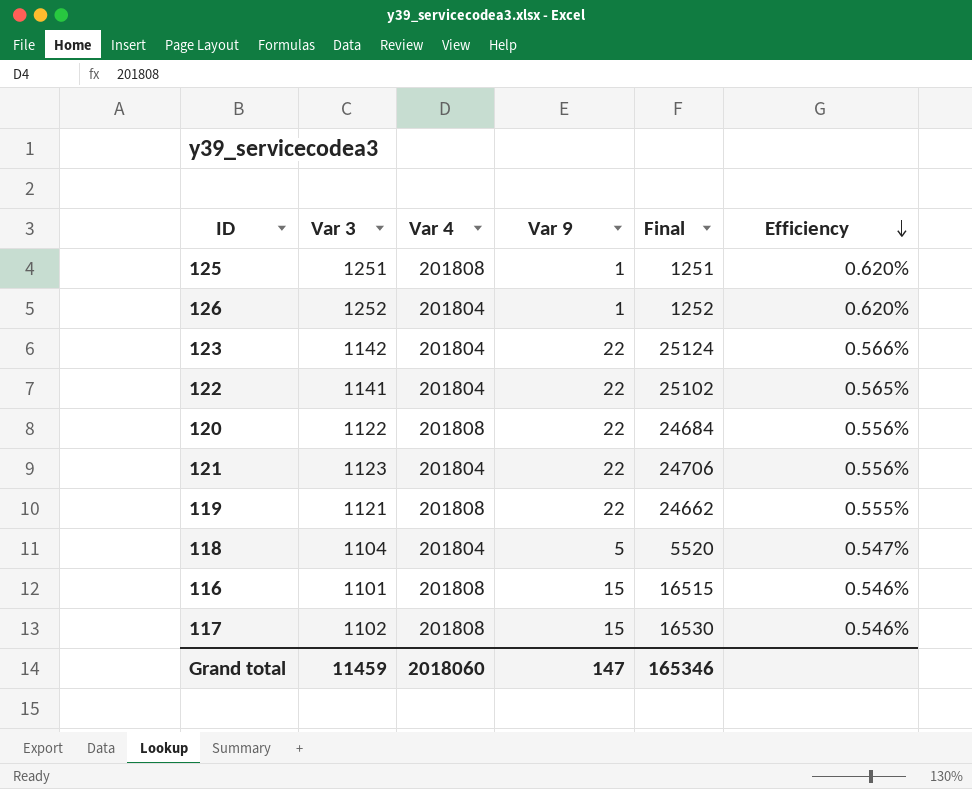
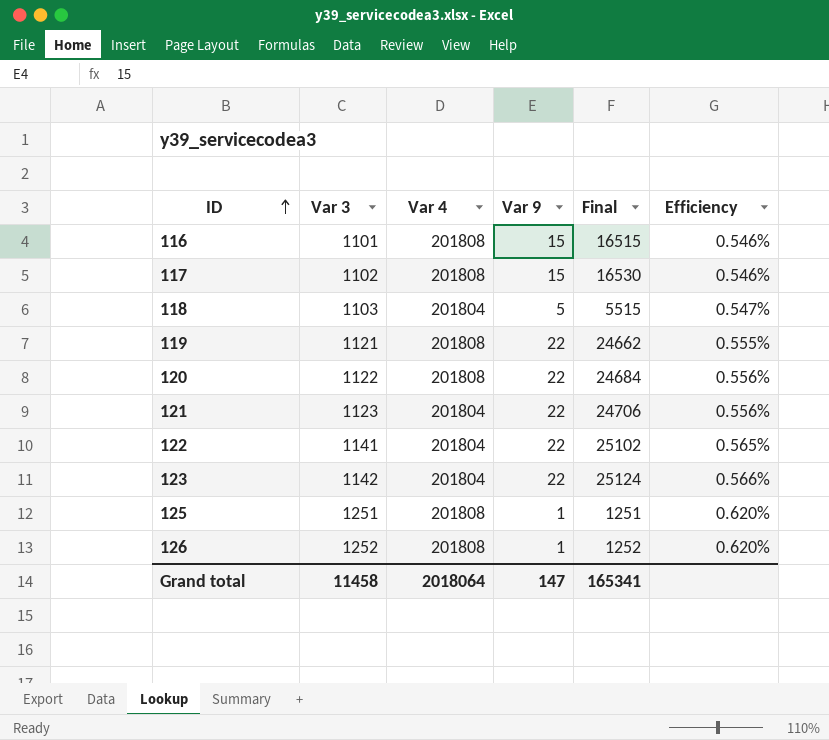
row order: Efficiency descending -> ID ascending
118 | Var 3: 1104 -> 1103
118 | Final: 5520 -> 5515
126 | Var 4: 201804 -> 201808
Grand total | Var 3: 11459 -> 11458
Grand total | Var 4: 2018060 -> 2018064
Grand total | Final: 165346 -> 165341

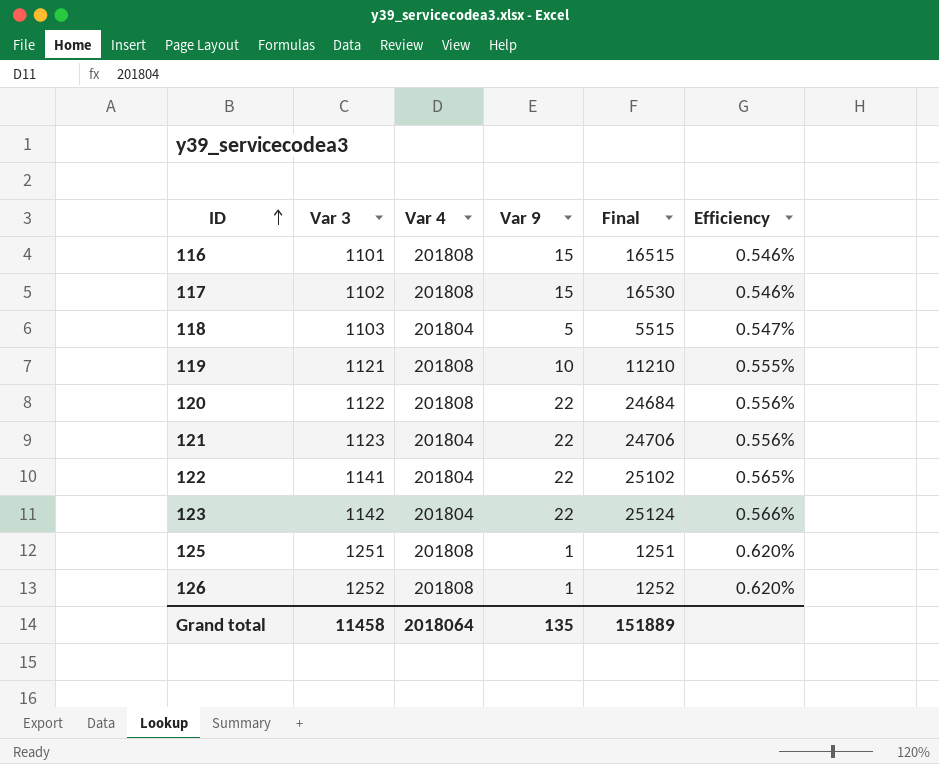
119 | Var 9: 22 -> 10
119 | Final: 24662 -> 11210
Grand total | Var 9: 147 -> 135
Grand total | Final: 165341 -> 151889

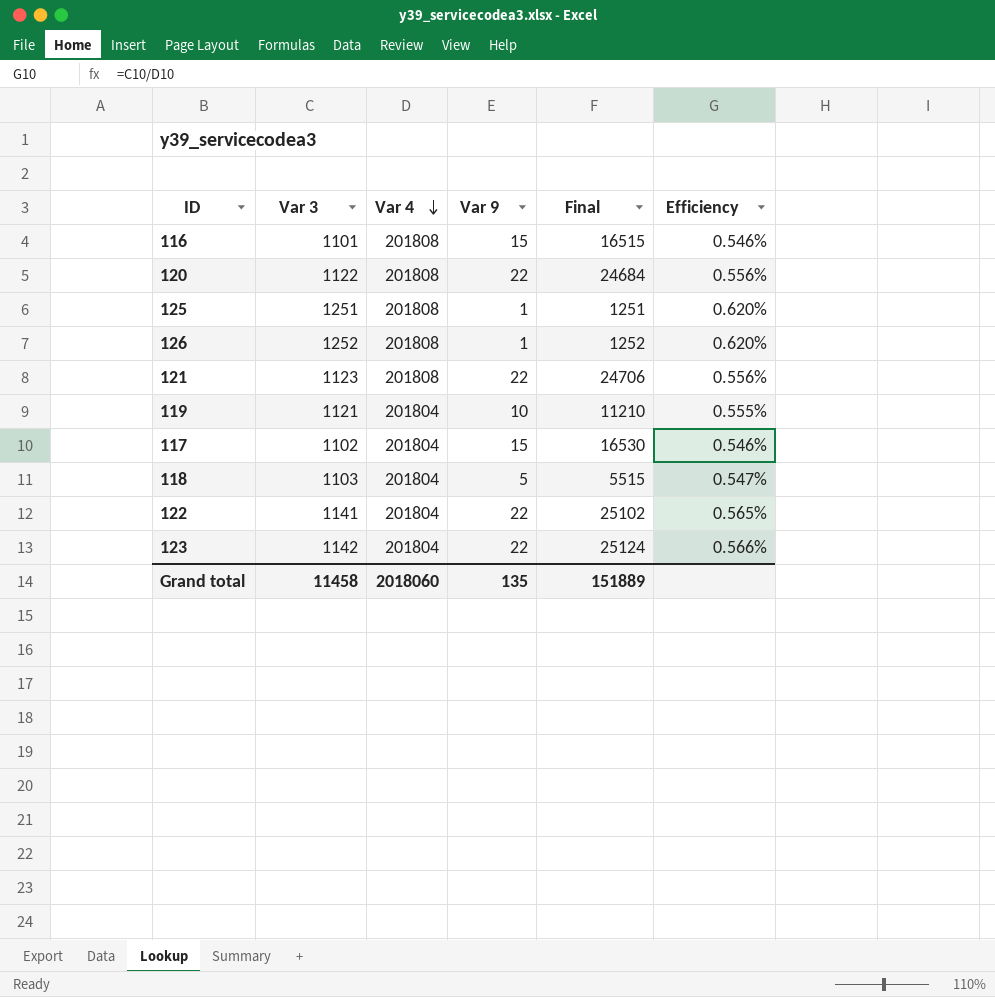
row order: ID ascending -> Var 4 descending
121 | Var 4: 201804 -> 201808
119 | Var 4: 201808 -> 201804
117 | Var 4: 201808 -> 201804
Grand total | Var 4: 2018064 -> 2018060

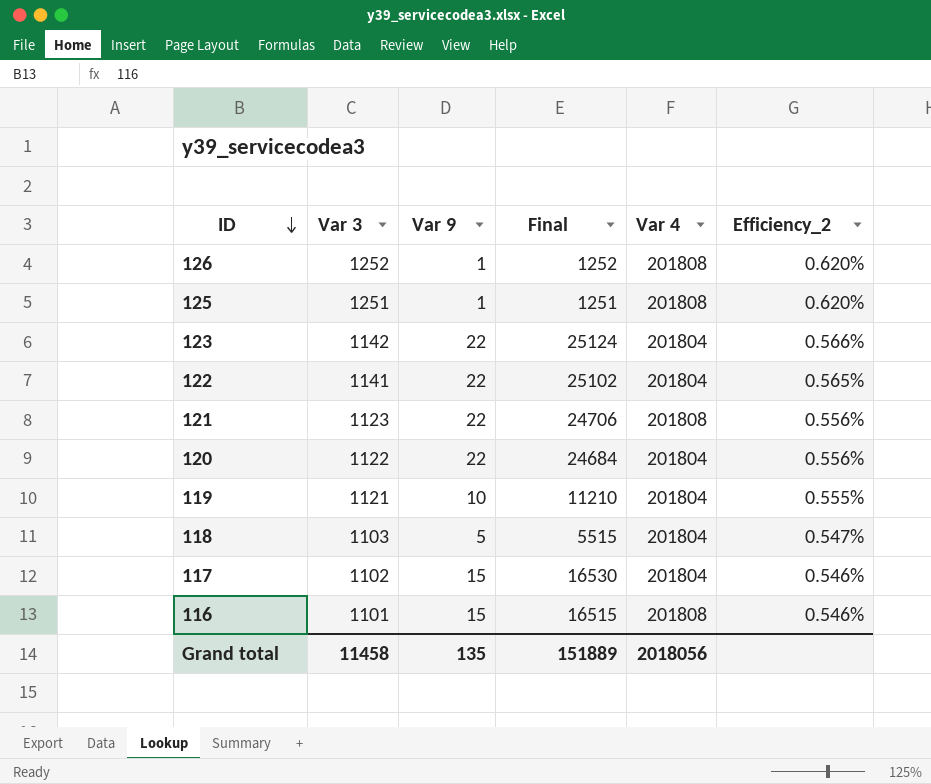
row order: Var 4 descending -> ID descending
column Var 4 | position: 3 -> 5
column name: Efficiency -> Efficiency_2
120 | Var 4: 201808 -> 201804
Grand total | Var 4: 2018060 -> 2018056

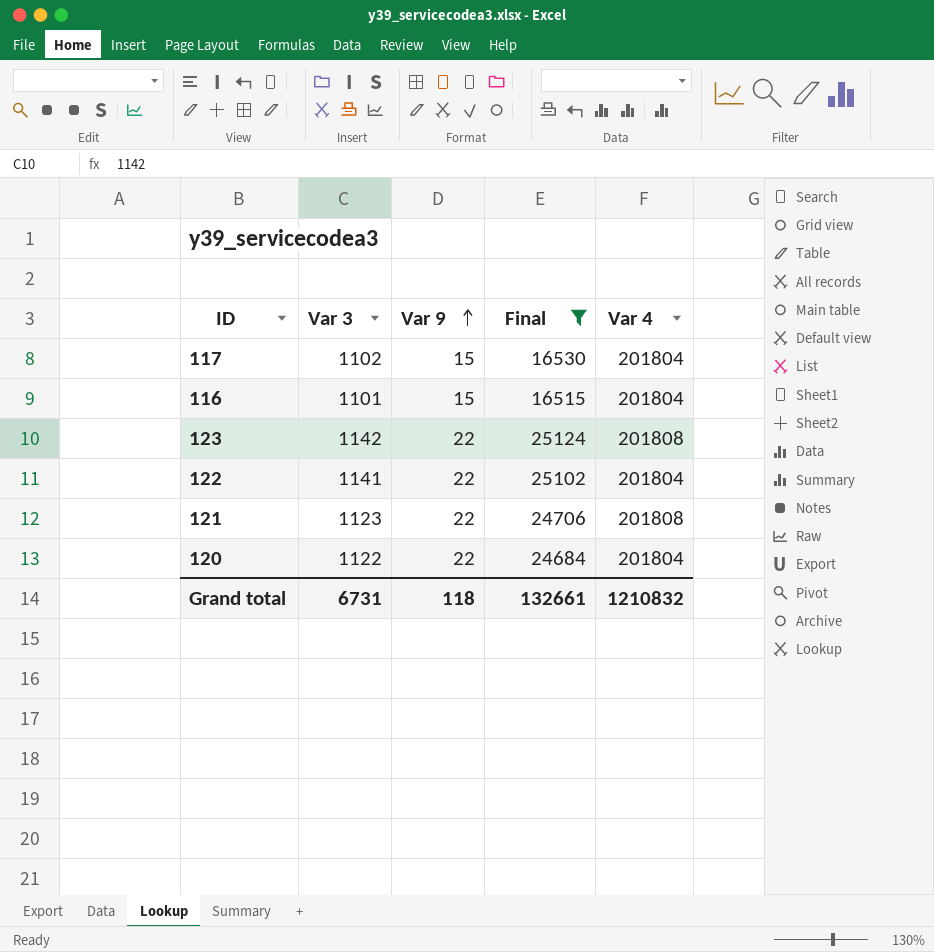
filter: none -> Final >= 16515
row order: ID descending -> Var 9 ascending
column Efficiency_2 | formula: [Var 3] / [Var 4] -> none
116 | Var 4: 201808 -> 201804
123 | Var 4: 201804 -> 201808
Grand total | Var 3: 11458 -> 6731
Grand total | Var 9: 135 -> 118
Grand total | Final: 151889 -> 132661
Grand total | Var 4: 2018056 -> 1210832

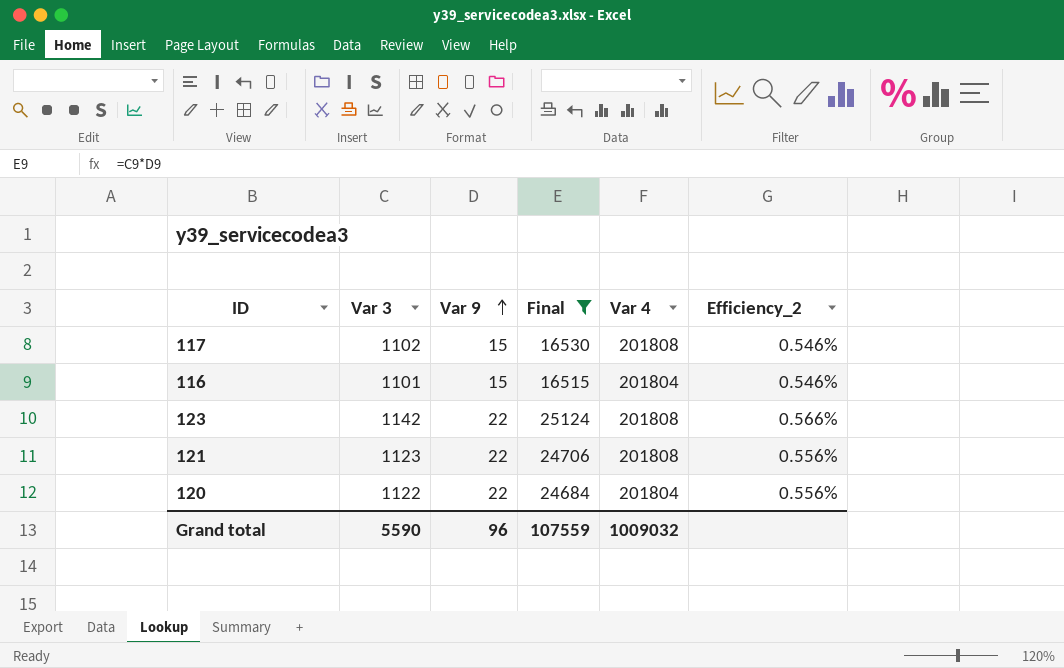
column Efficiency_2 | formula: none -> [Var 3] / [Var 4]
row 122: 1141 | 22 | 25102 | 201804 -> none
117 | Var 4: 201804 -> 201808
Grand total | Var 3: 6731 -> 5590
Grand total | Var 9: 118 -> 96
Grand total | Final: 132661 -> 107559
Grand total | Var 4: 1210832 -> 1009032

